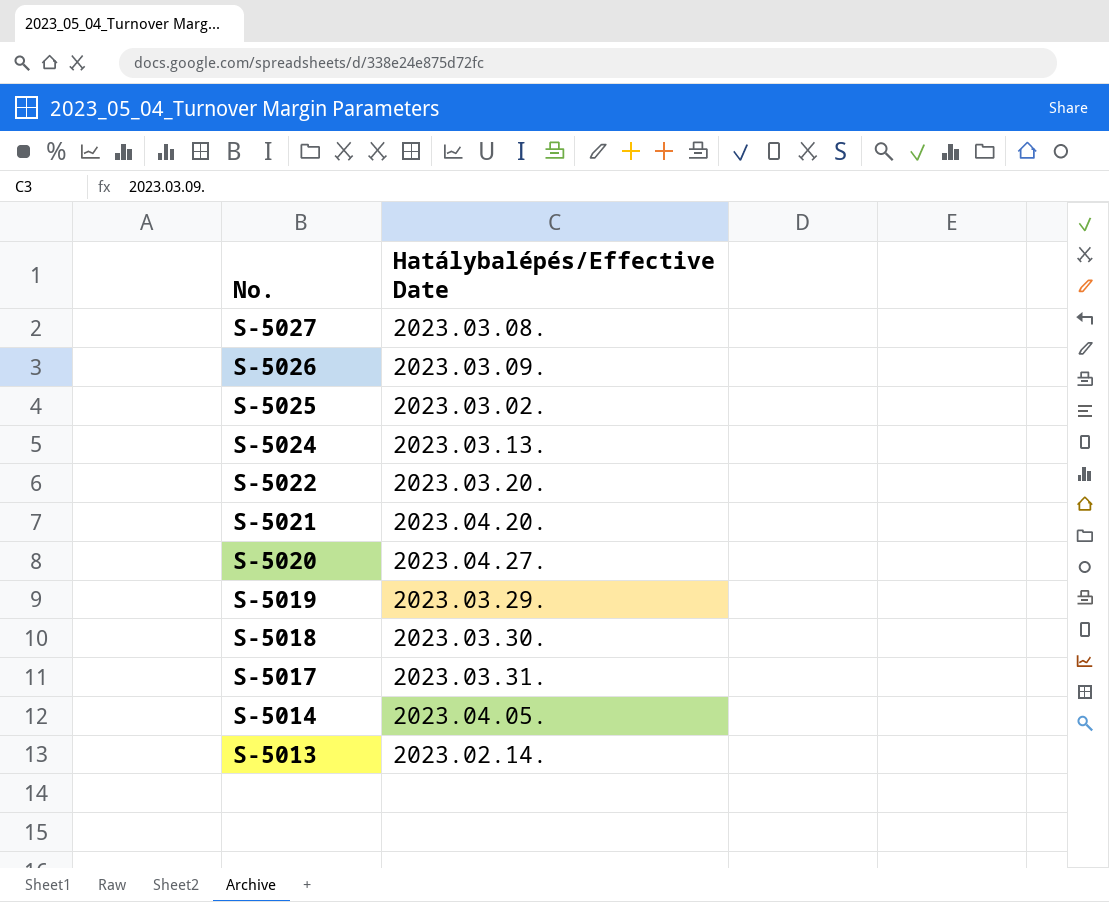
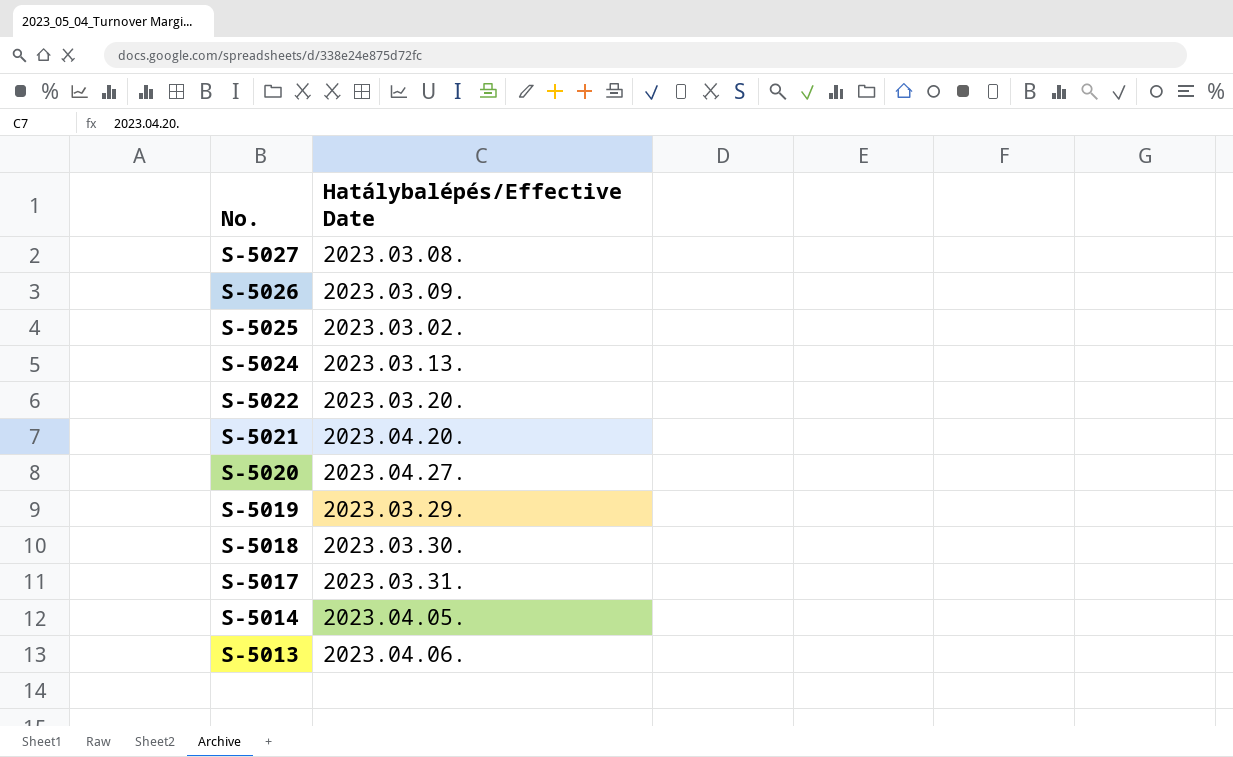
S-5013 | Hatálybalépés/Effective Date: 2023.02.14. -> 2023.04.06.

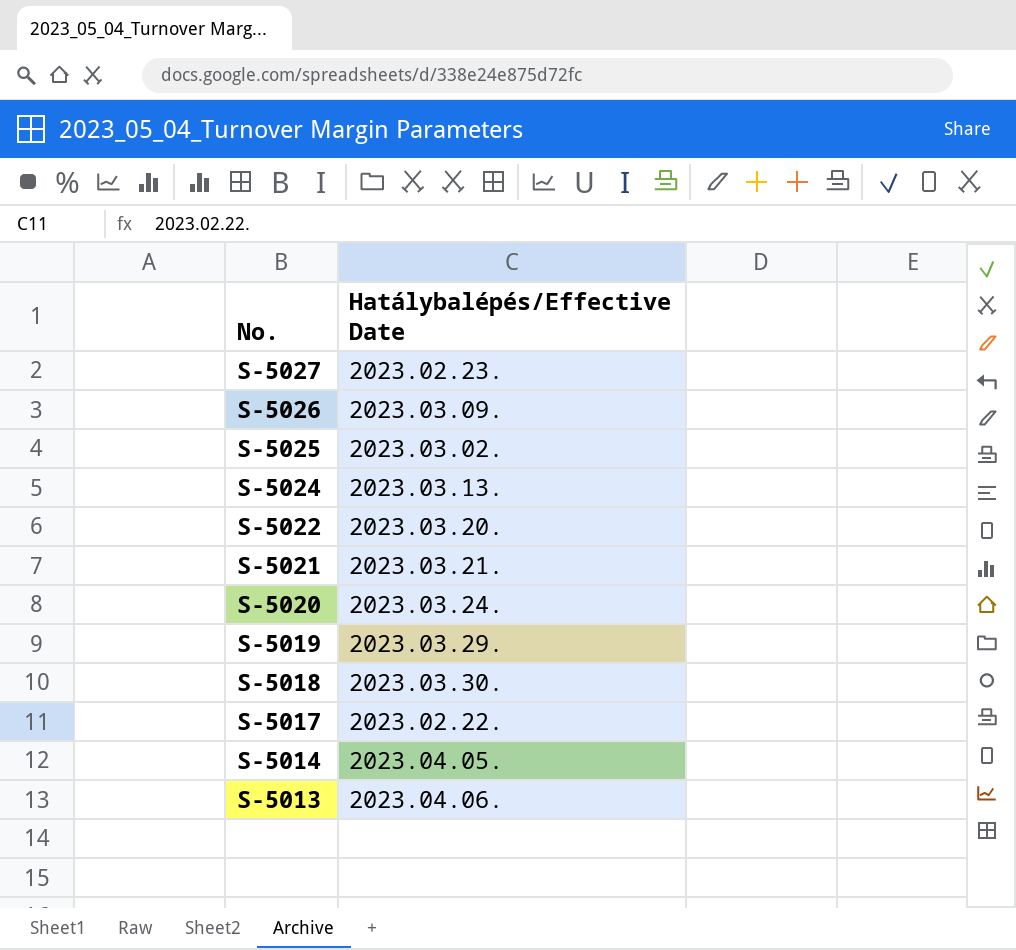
S-5027 | Hatálybalépés/Effective Date: 2023.03.08. -> 2023.02.23.
S-5021 | Hatálybalépés/Effective Date: 2023.04.20. -> 2023.03.21.
S-5020 | Hatálybalépés/Effective Date: 2023.04.27. -> 2023.03.24.
S-5017 | Hatálybalépés/Effective Date: 2023.03.31. -> 2023.02.22.

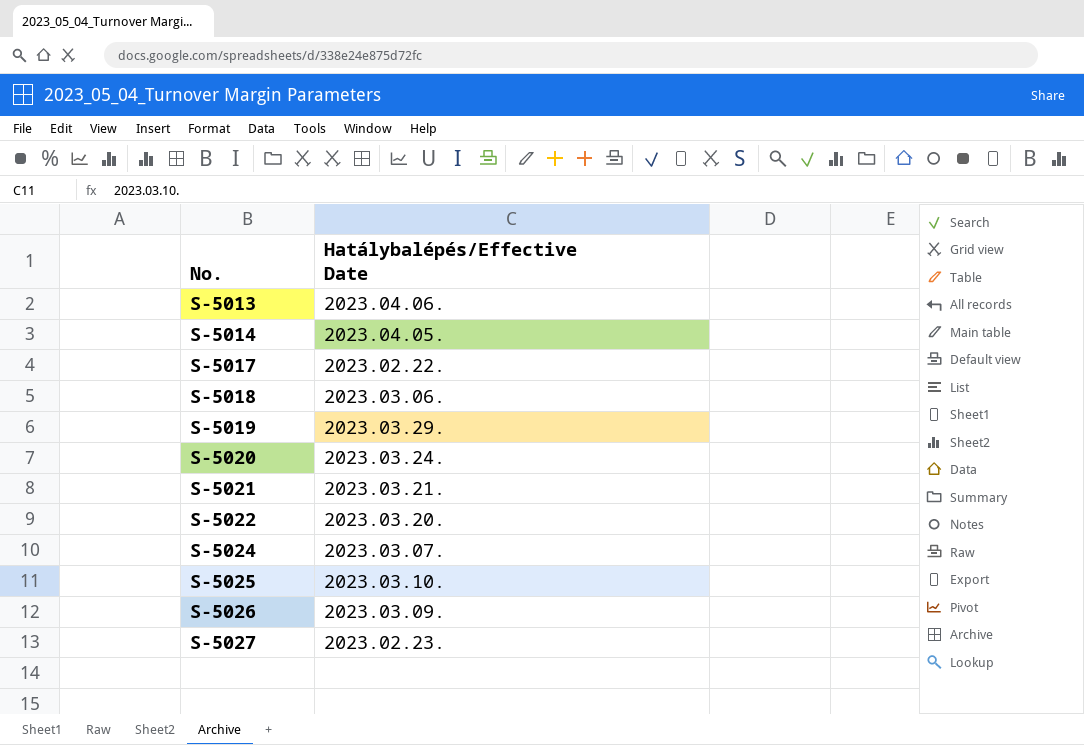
row order: No. descending -> No. ascending
S-5018 | Hatálybalépés/Effective Date: 2023.03.30. -> 2023.03.06.
S-5024 | Hatálybalépés/Effective Date: 2023.03.13. -> 2023.03.07.
S-5025 | Hatálybalépés/Effective Date: 2023.03.02. -> 2023.03.10.

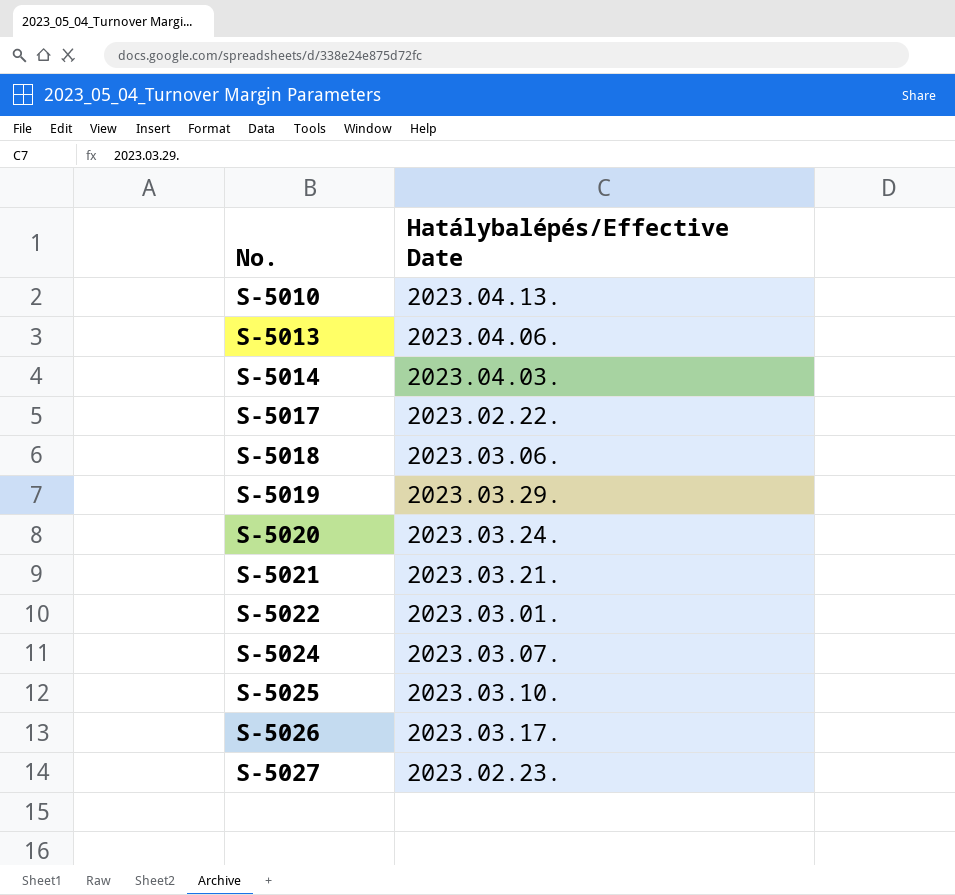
row S-5010: none -> 2023.04.13.
S-5014 | Hatálybalépés/Effective Date: 2023.04.05. -> 2023.04.03.
S-5022 | Hatálybalépés/Effective Date: 2023.03.20. -> 2023.03.01.
S-5026 | Hatálybalépés/Effective Date: 2023.03.09. -> 2023.03.17.

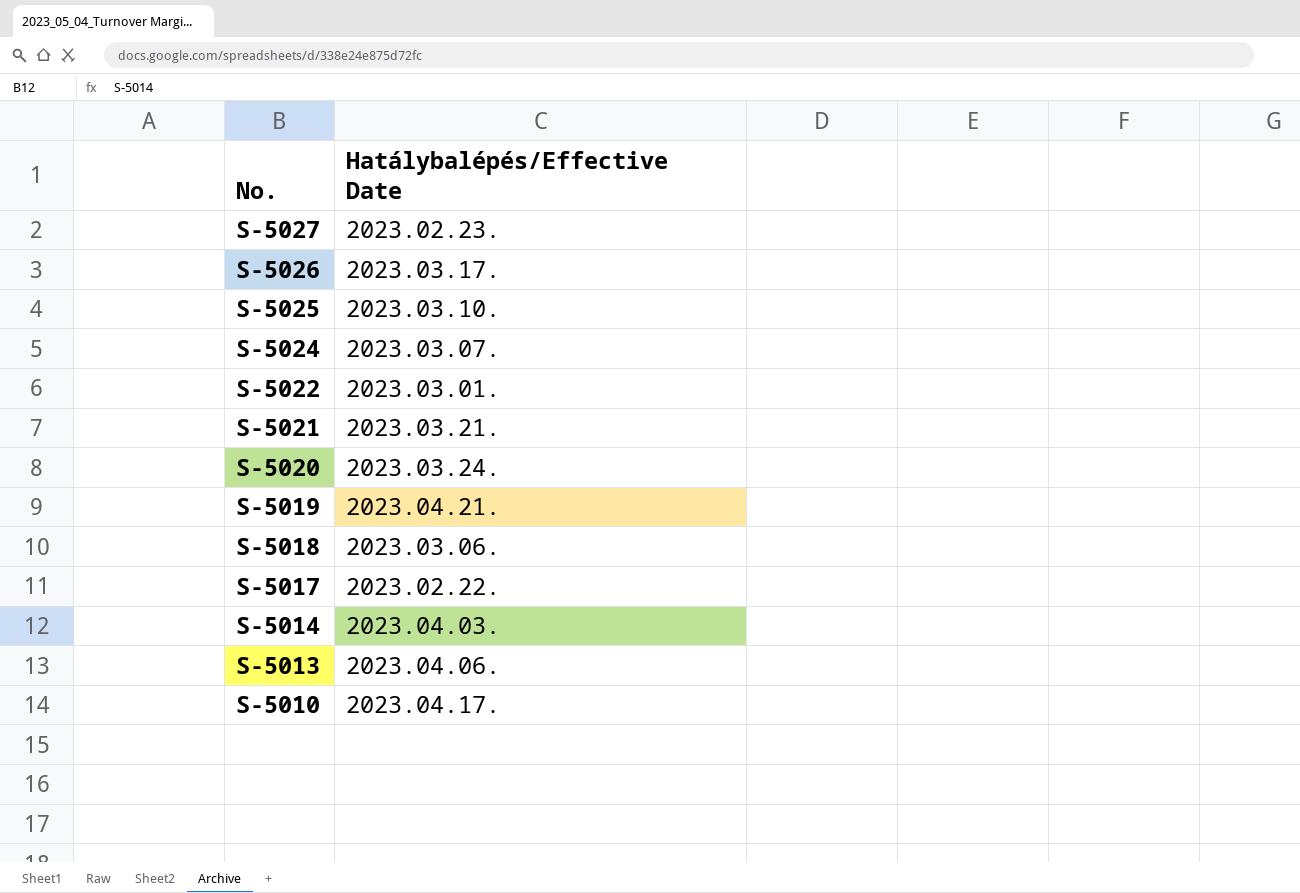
row order: No. ascending -> No. descending
S-5019 | Hatálybalépés/Effective Date: 2023.03.29. -> 2023.04.21.
S-5010 | Hatálybalépés/Effective Date: 2023.04.13. -> 2023.04.17.

